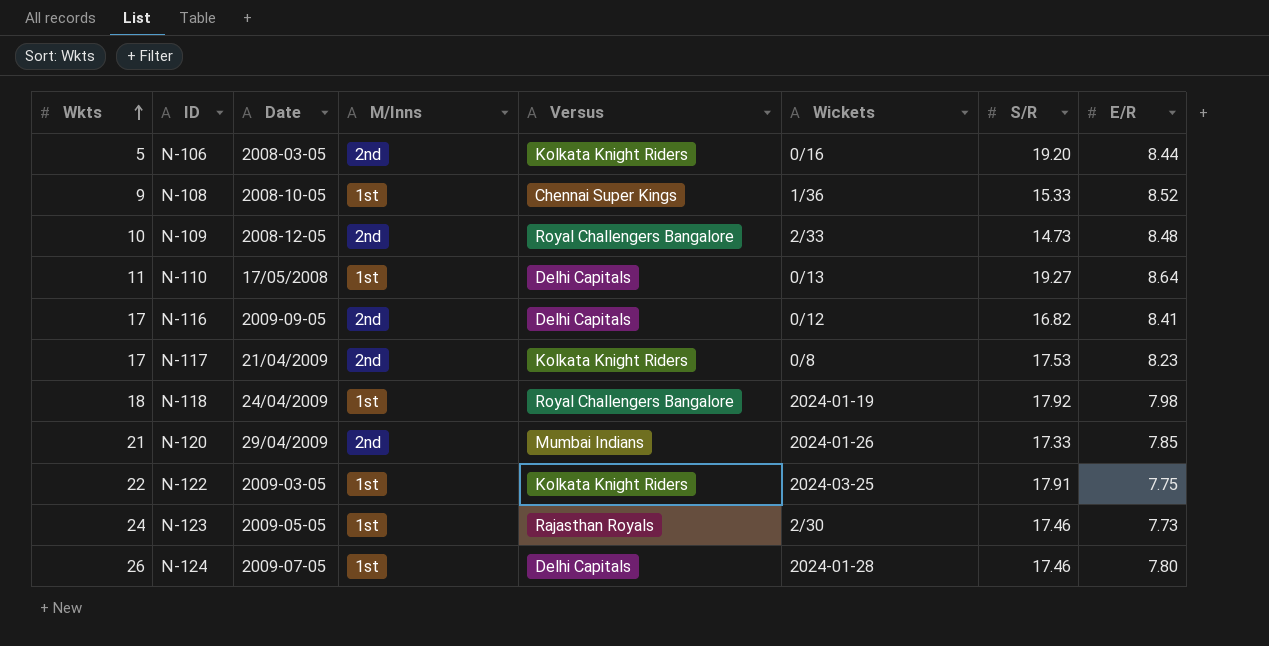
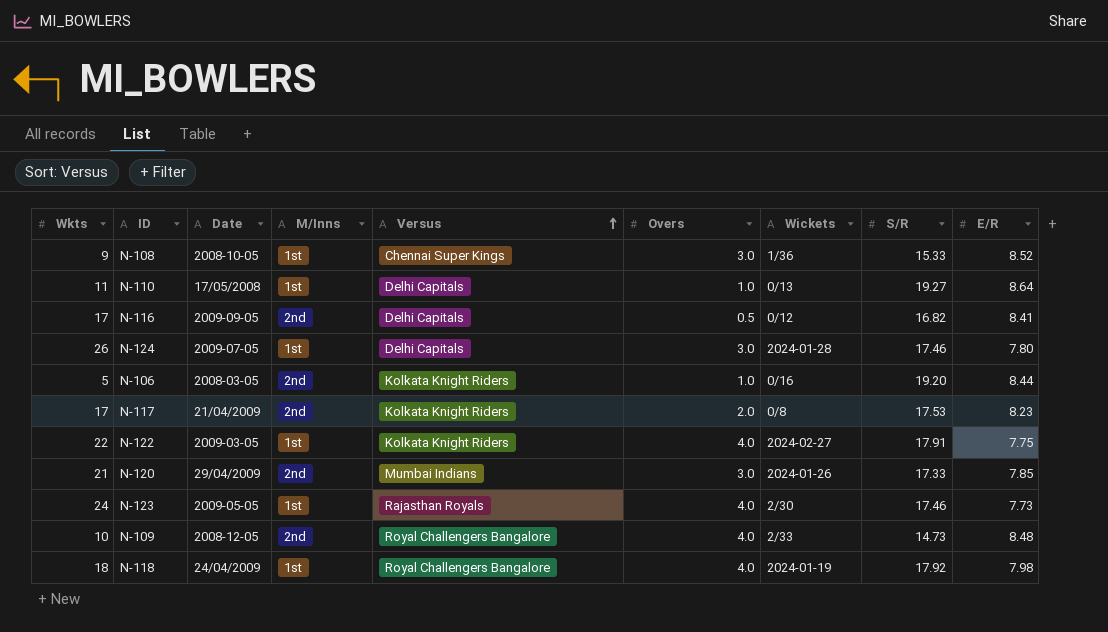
row order: Wkts ascending -> Versus ascending
column Overs | position: none -> 6
N-122 | Wickets: 2024-03-25 -> 2024-02-27

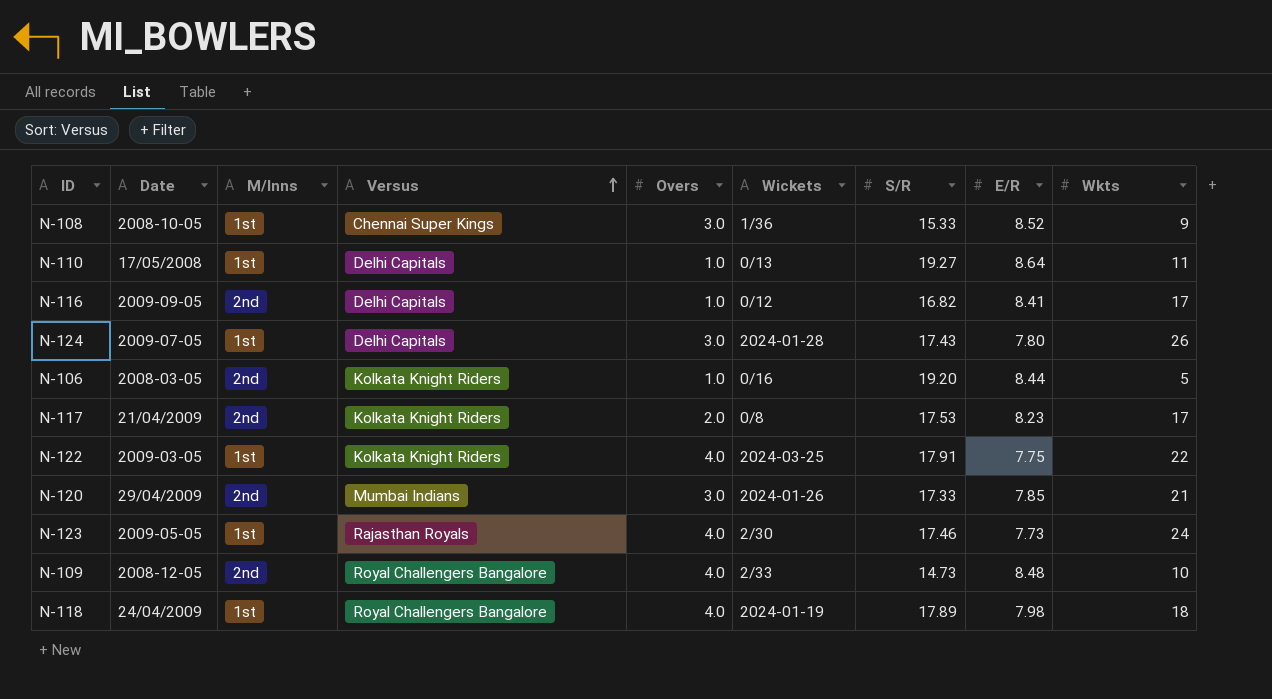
column Wkts | position: 1 -> 9
N-116 | Overs: 0.5 -> 1.0
N-124 | S/R: 17.46 -> 17.43
N-122 | Wickets: 2024-02-27 -> 2024-03-25
N-118 | S/R: 17.92 -> 17.89

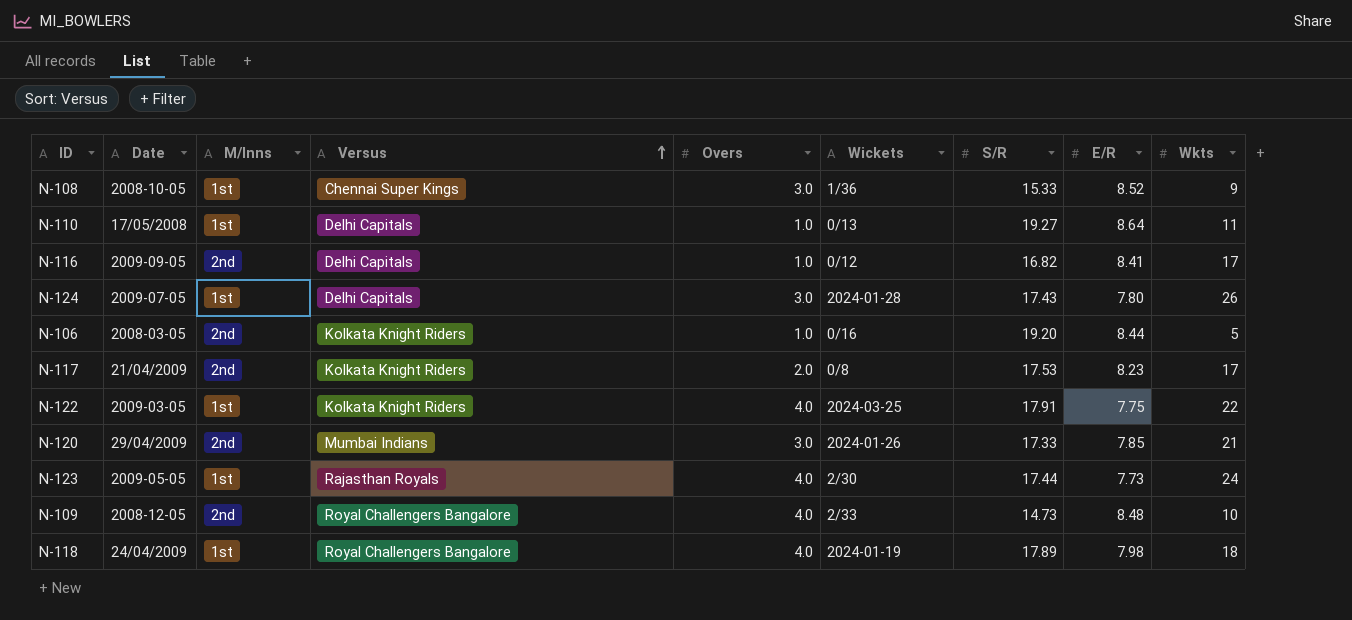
N-123 | S/R: 17.46 -> 17.44

